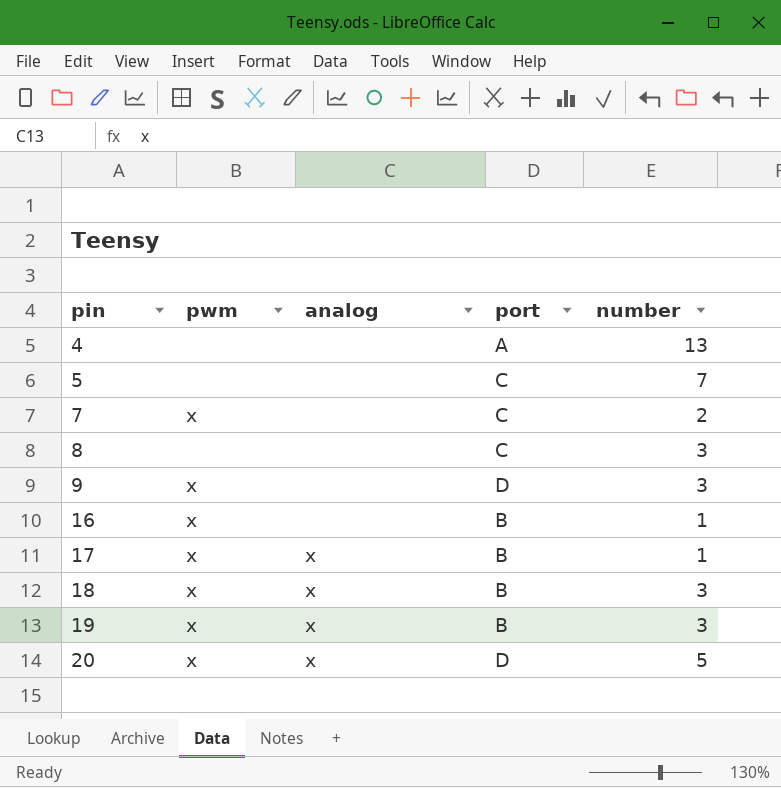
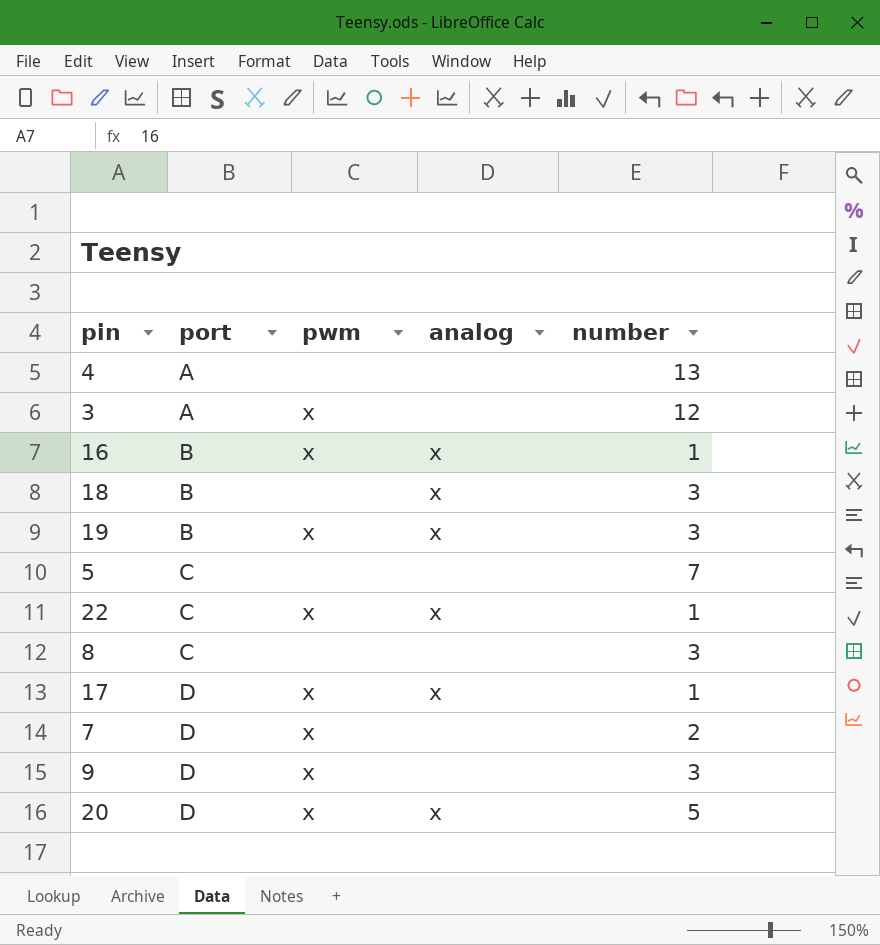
row order: pin ascending -> port ascending
column port | position: 4 -> 2
row 3: none -> A | x | none | 12
16 | analog: none -> x
18 | pwm: x -> none
row 22: none -> C | x | x | 1
17 | port: B -> D
7 | port: C -> D

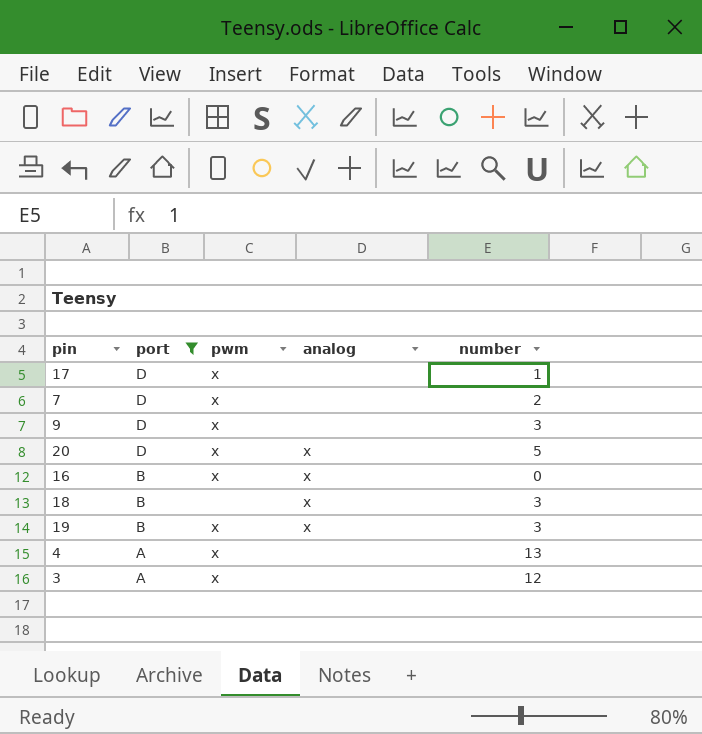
filter: none -> port != C
row order: port ascending -> port descending
17 | analog: x -> none
16 | number: 1 -> 0
4 | pwm: none -> x

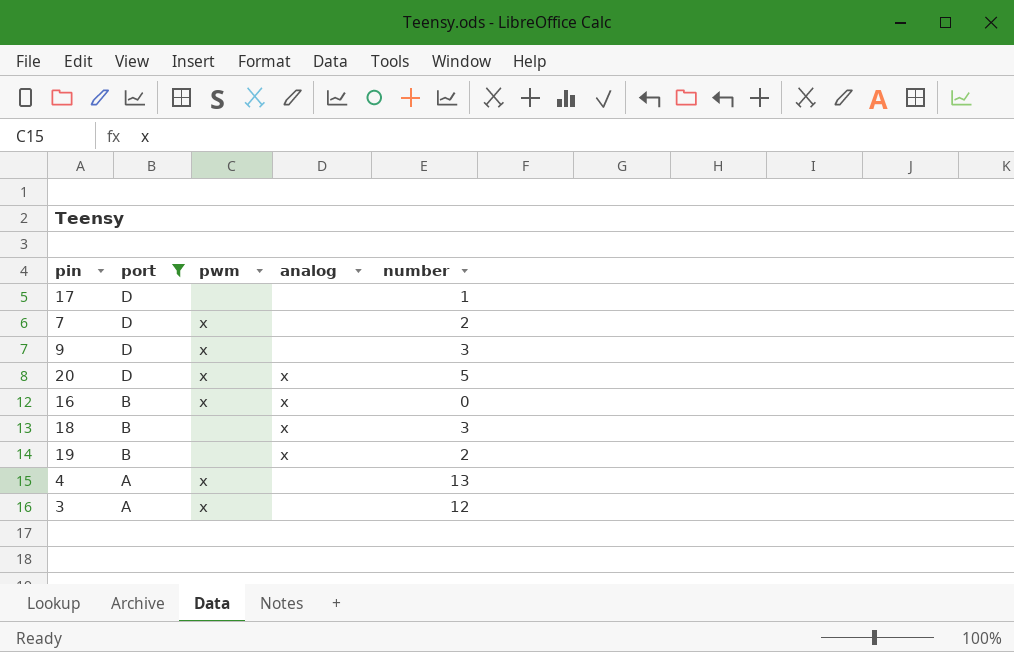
17 | pwm: x -> none
19 | pwm: x -> none
19 | number: 3 -> 2

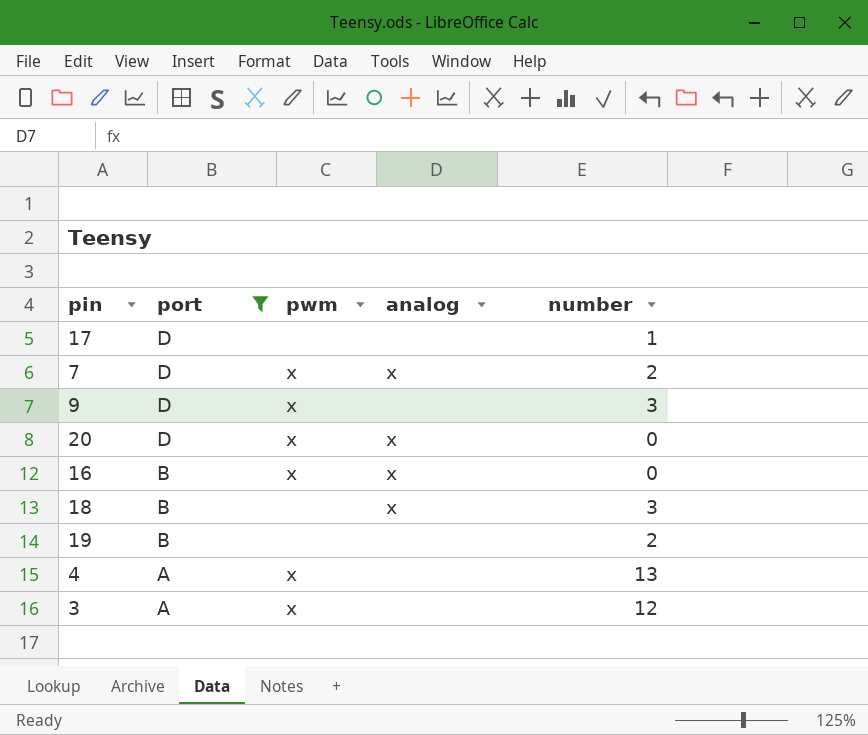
7 | analog: none -> x
20 | number: 5 -> 0
19 | analog: x -> none

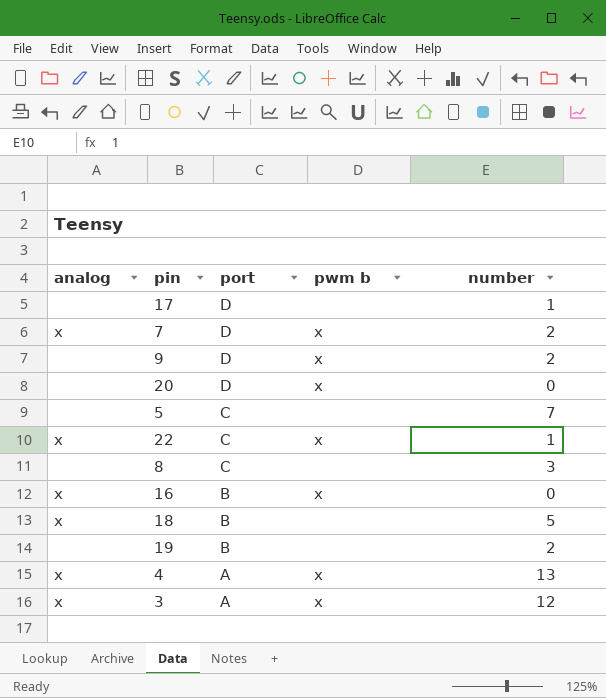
filter: port != C -> none
column analog | position: 4 -> 1
column name: pwm -> pwm b
9 | number: 3 -> 2
20 | analog: x -> none
18 | number: 3 -> 5
4 | analog: none -> x
3 | analog: none -> x

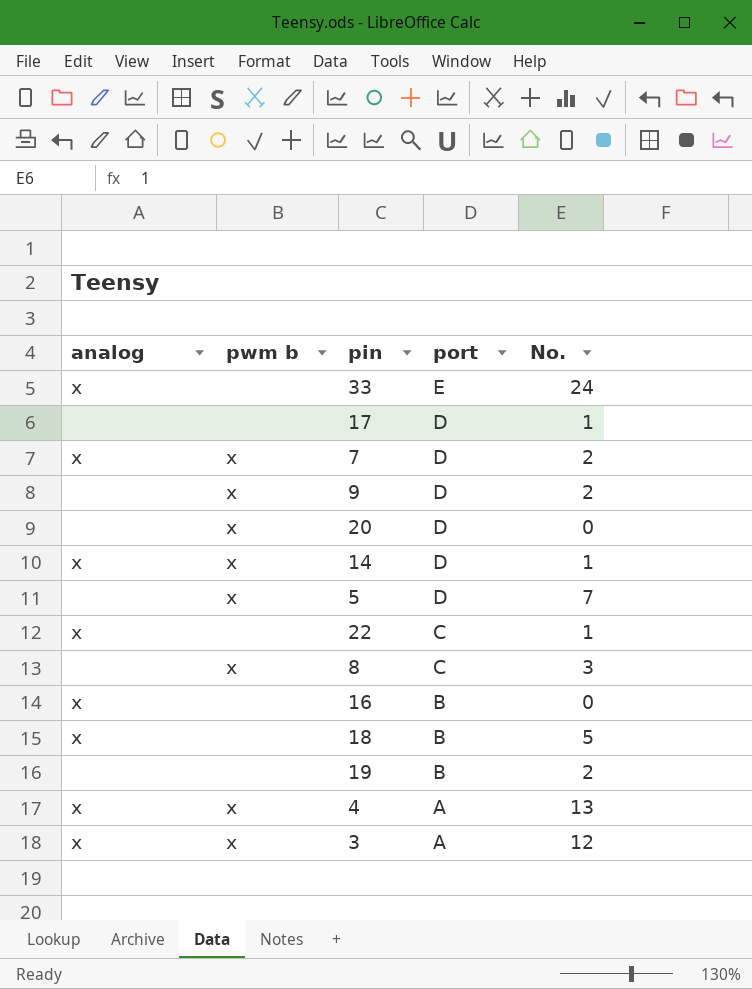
column pwm b | position: 4 -> 2
column name: number -> No.
row 33: none -> x | none | E | 24
row 14: none -> x | x | D | 1
5 | pwm b: none -> x
5 | port: C -> D
22 | pwm b: x -> none
8 | pwm b: none -> x
16 | pwm b: x -> none

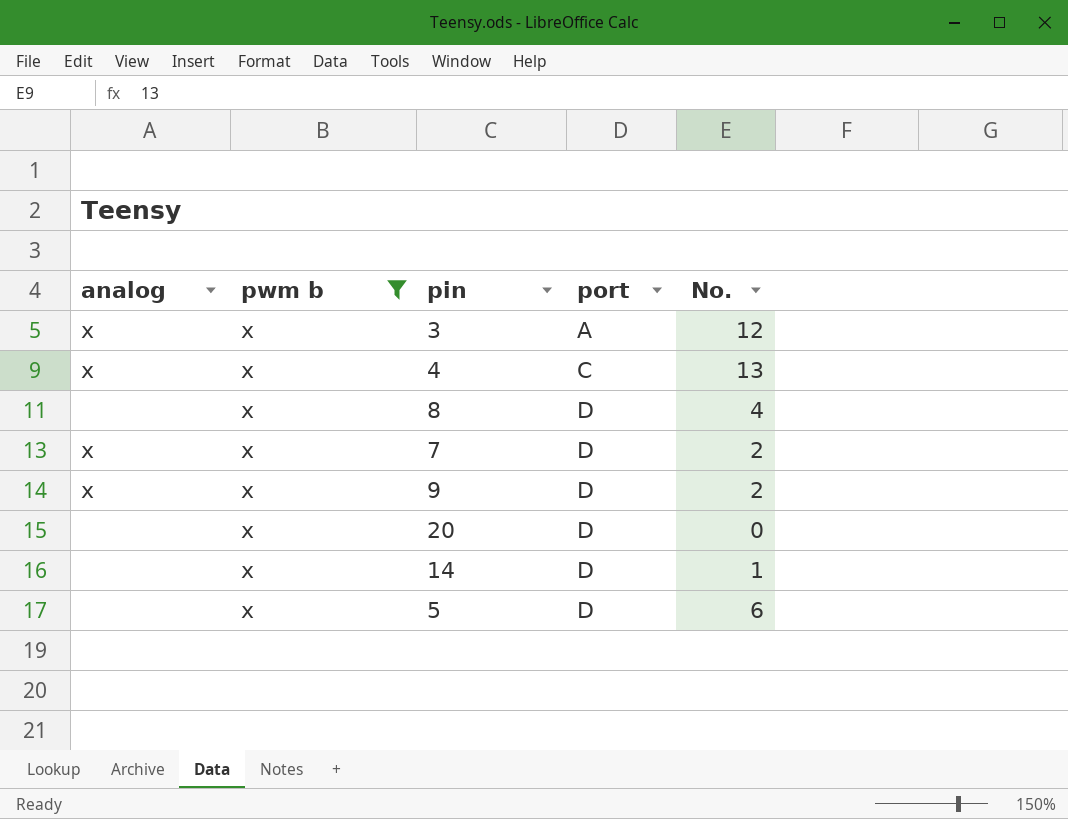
filter: none -> pwm b = x
row order: port descending -> port ascending
4 | port: A -> C
8 | port: C -> D
8 | No.: 3 -> 4
9 | analog: none -> x
14 | analog: x -> none
5 | No.: 7 -> 6

